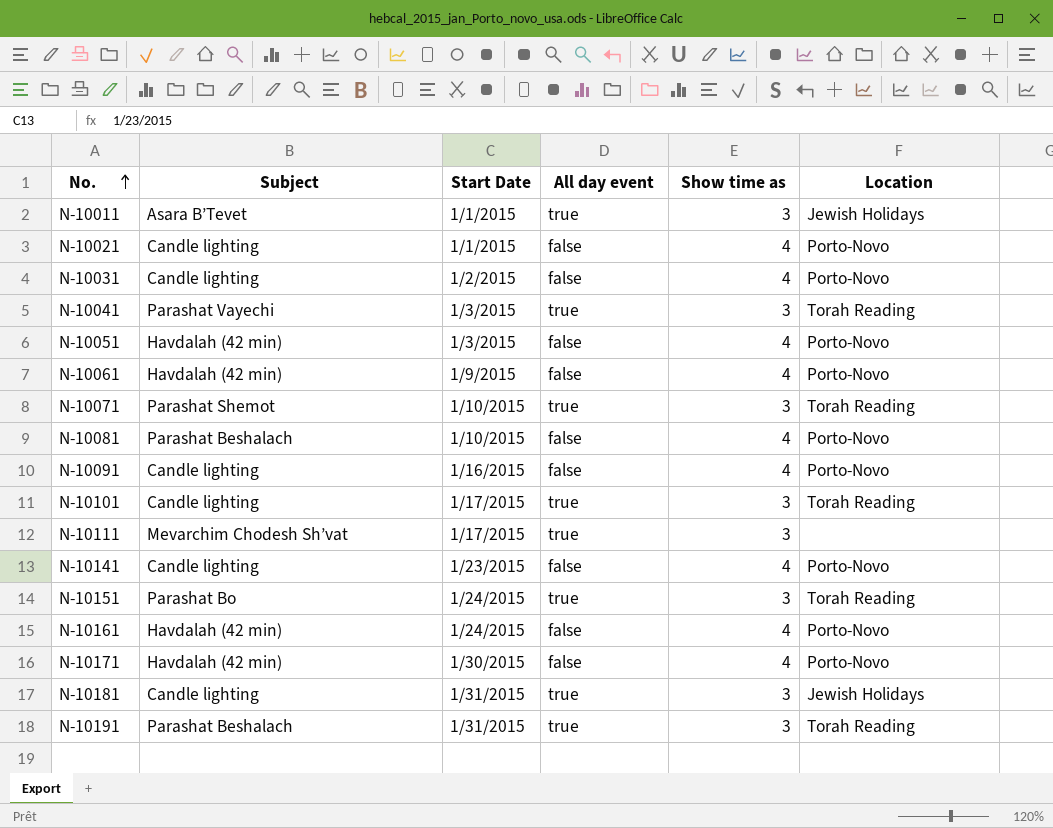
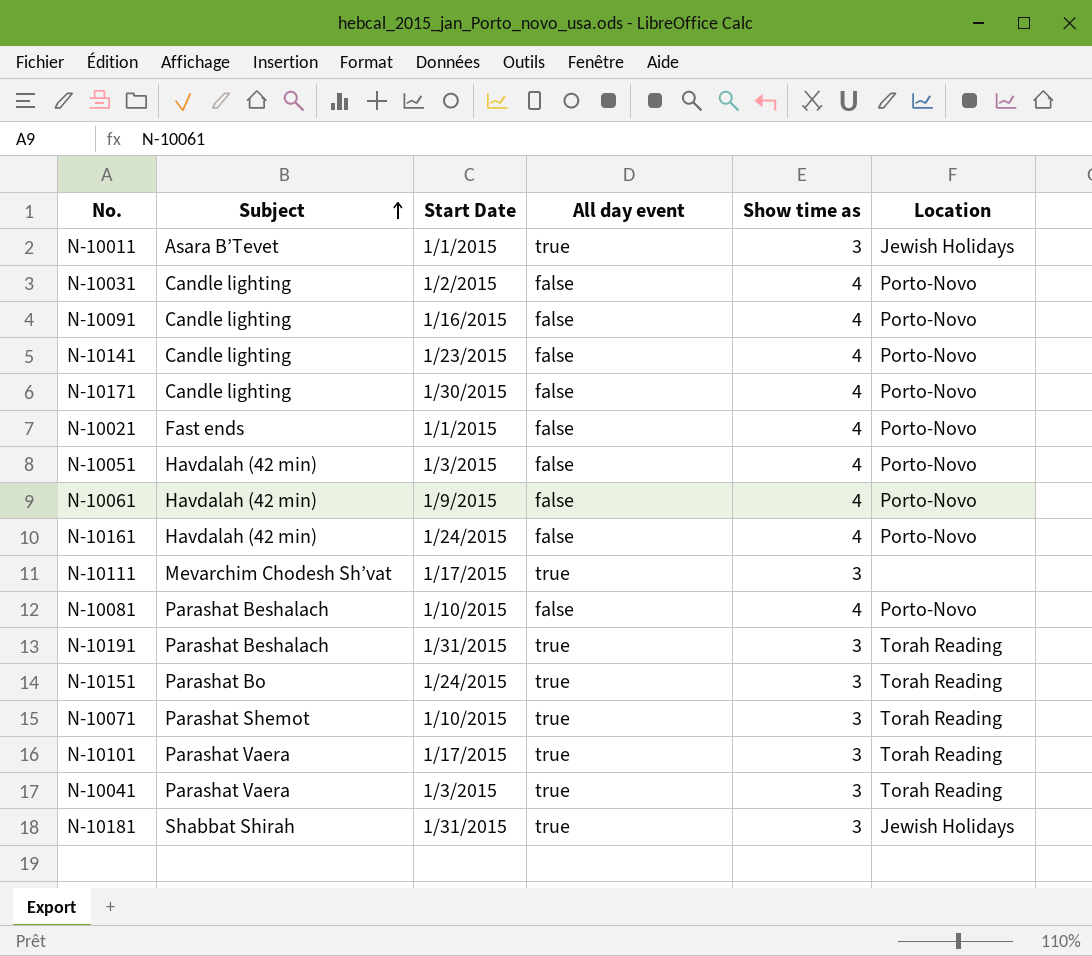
row order: No. ascending -> Subject ascending
N-10171 | Subject: Havdalah (42 min) -> Candle lighting
N-10021 | Subject: Candle lighting -> Fast ends
N-10101 | Subject: Candle lighting -> Parashat Vaera
N-10041 | Subject: Parashat Vayechi -> Parashat Vaera
N-10181 | Subject: Candle lighting -> Shabbat Shirah

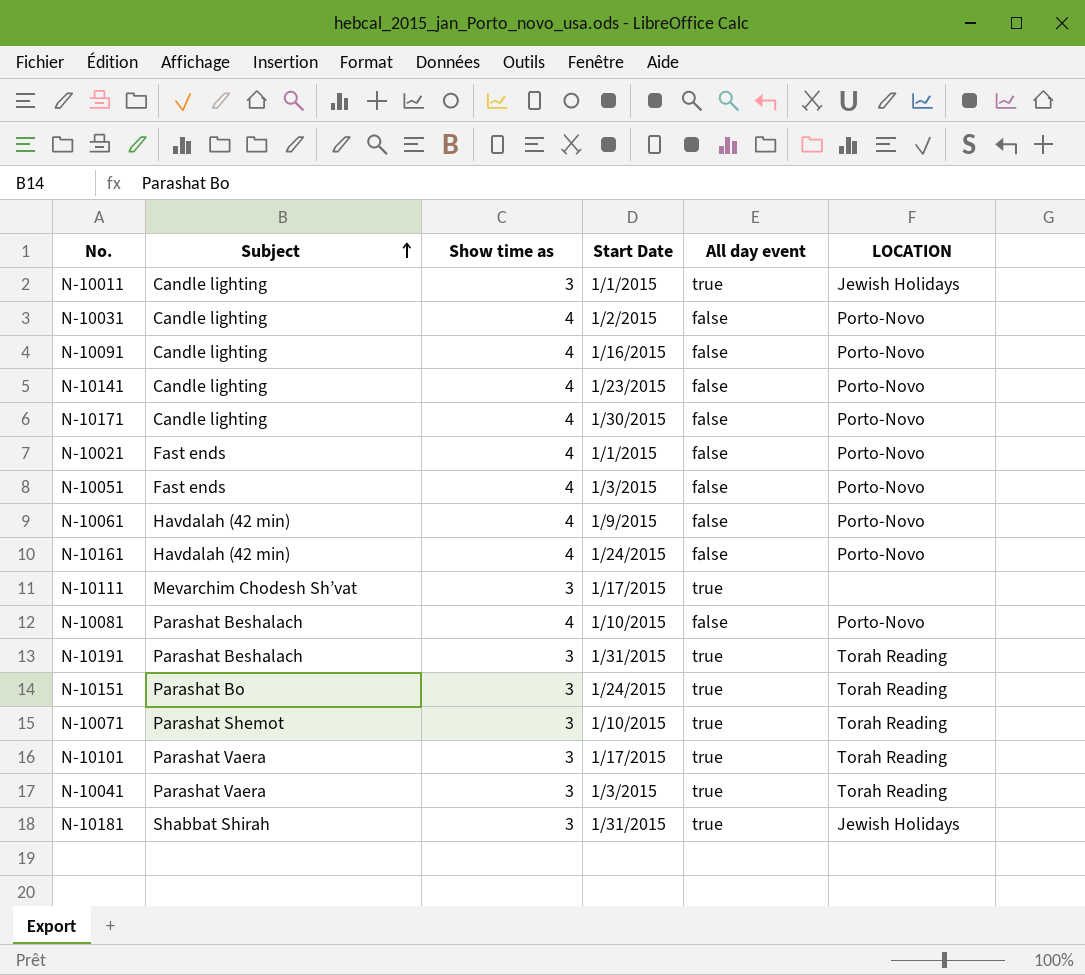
column Show time as | position: 5 -> 3
column name: Location -> LOCATION
N-10011 | Subject: Asara B’Tevet -> Candle lighting
N-10051 | Subject: Havdalah (42 min) -> Fast ends

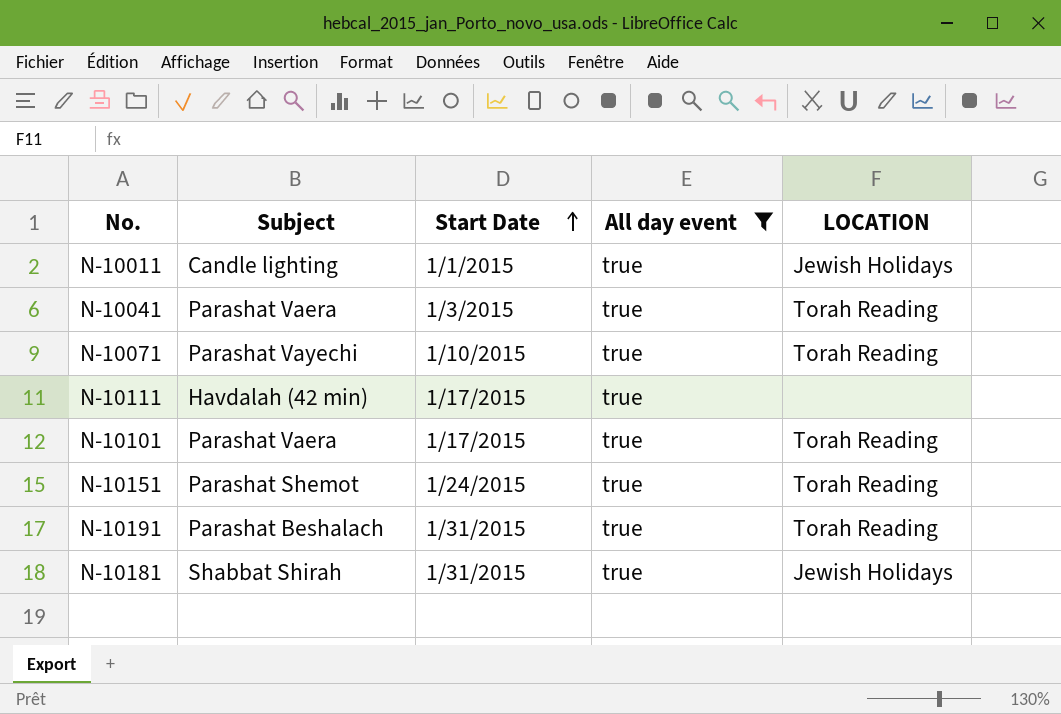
filter: none -> All day event = true
row order: Subject ascending -> Start Date ascending
column Show time as | position: 3 -> none
N-10071 | Subject: Parashat Shemot -> Parashat Vayechi
N-10111 | Subject: Mevarchim Chodesh Sh’vat -> Havdalah (42 min)
N-10151 | Subject: Parashat Bo -> Parashat Shemot

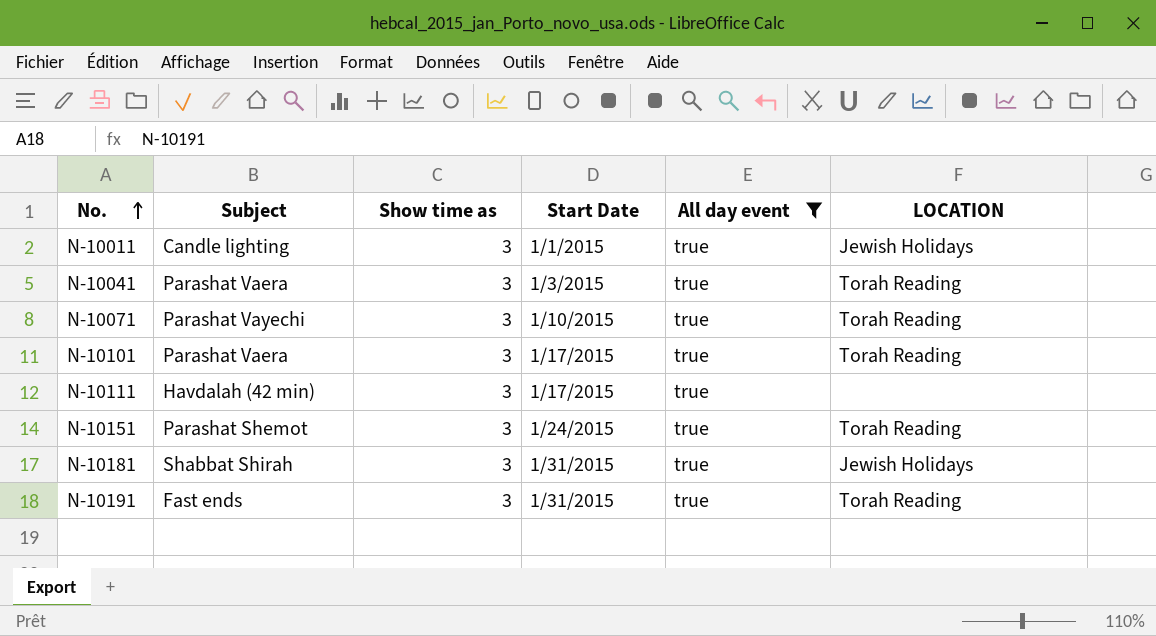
row order: Start Date ascending -> No. ascending
column Show time as | position: none -> 3
N-10191 | Subject: Parashat Beshalach -> Fast ends

